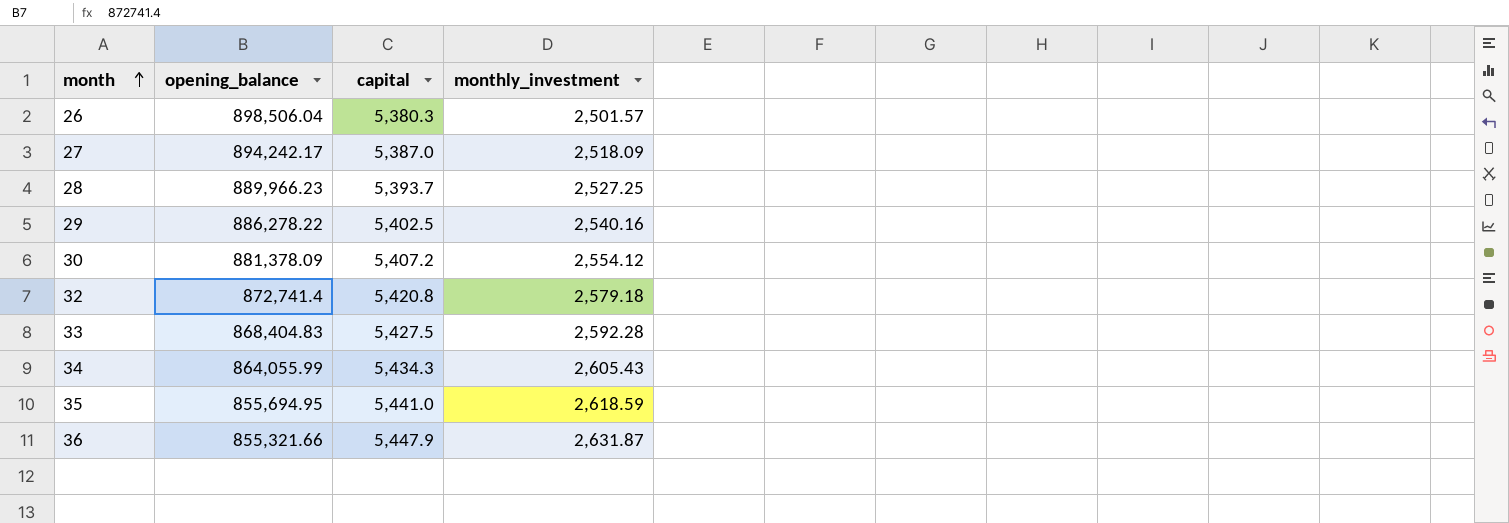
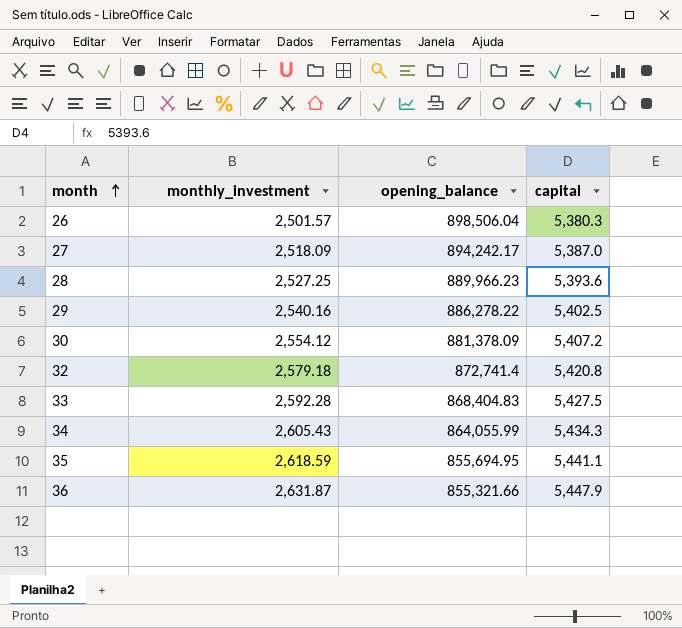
column monthly_investment | position: 4 -> 2
28 | capital: 5,393.7 -> 5,393.6
35 | capital: 5,441.0 -> 5,441.1

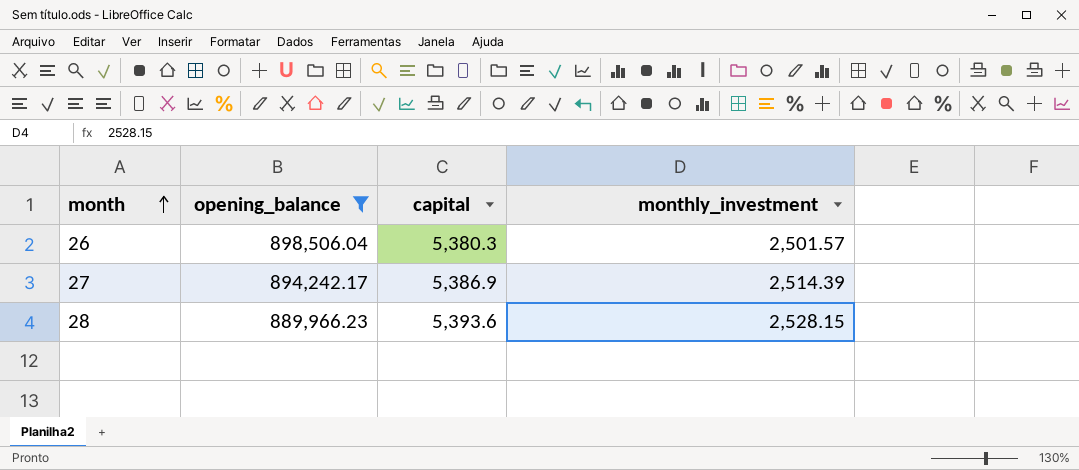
filter: none -> opening_balance >= 889,966.23
column monthly_investment | position: 2 -> 4
27 | capital: 5,387.0 -> 5,386.9
27 | monthly_investment: 2,518.09 -> 2,514.39
28 | monthly_investment: 2,527.25 -> 2,528.15

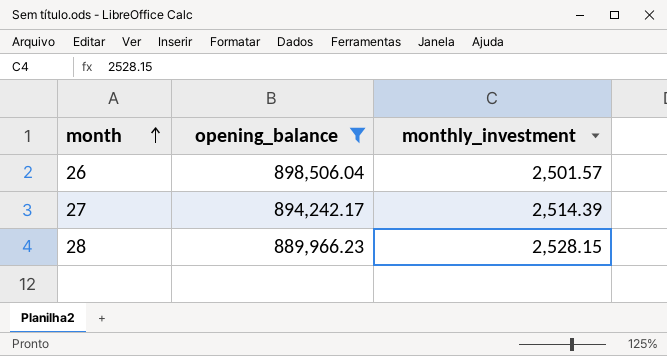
column capital | position: 3 -> none

